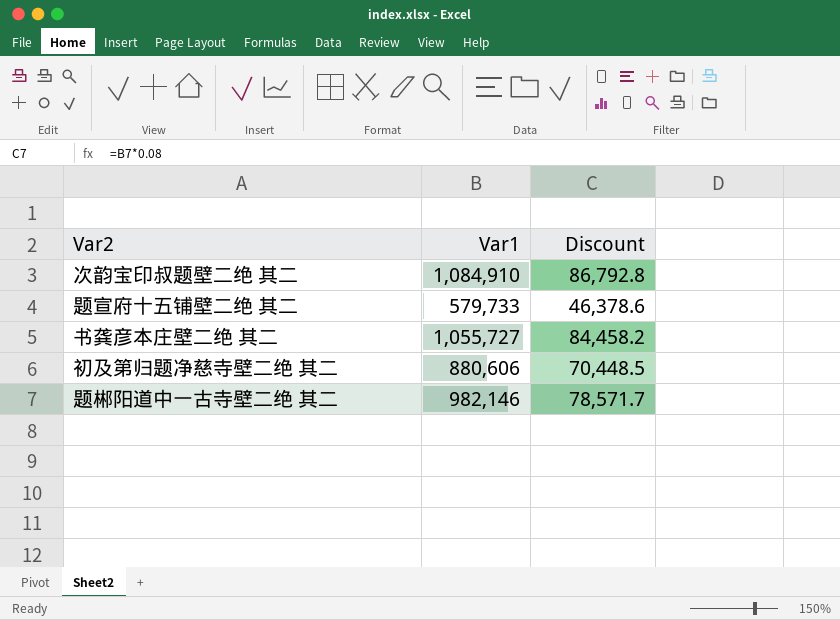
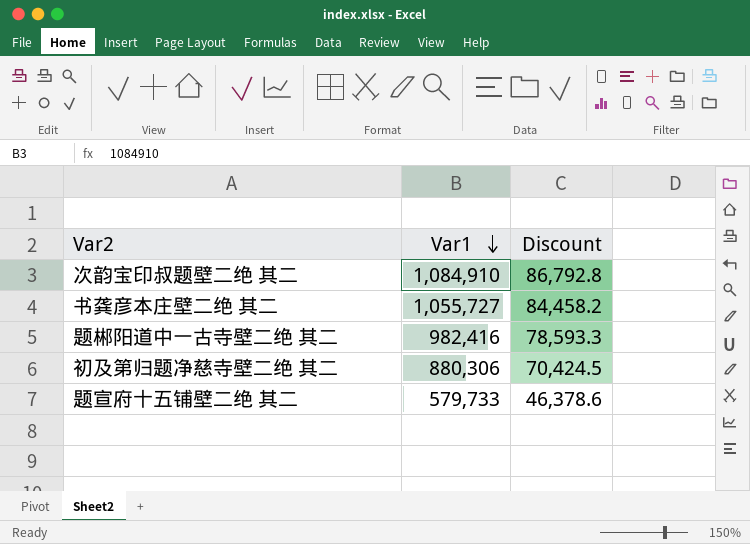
row order: none -> Var1 descending
题郴阳道中一古寺壁二绝 其二 | Var1: 982,146 -> 982,416
题郴阳道中一古寺壁二绝 其二 | Discount: 78,571.7 -> 78,593.3
初及第归题净慈寺壁二绝 其二 | Var1: 880,606 -> 880,306
初及第归题净慈寺壁二绝 其二 | Discount: 70,448.5 -> 70,424.5

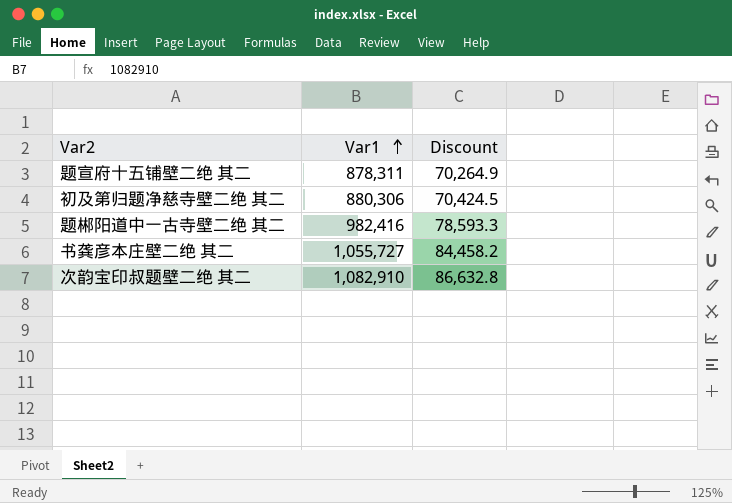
row order: Var1 descending -> Var1 ascending
题宣府十五铺壁二绝 其二 | Var1: 579,733 -> 878,311
题宣府十五铺壁二绝 其二 | Discount: 46,378.6 -> 70,264.9
次韵宝印叔题壁二绝 其二 | Var1: 1,084,910 -> 1,082,910
次韵宝印叔题壁二绝 其二 | Discount: 86,792.8 -> 86,632.8

